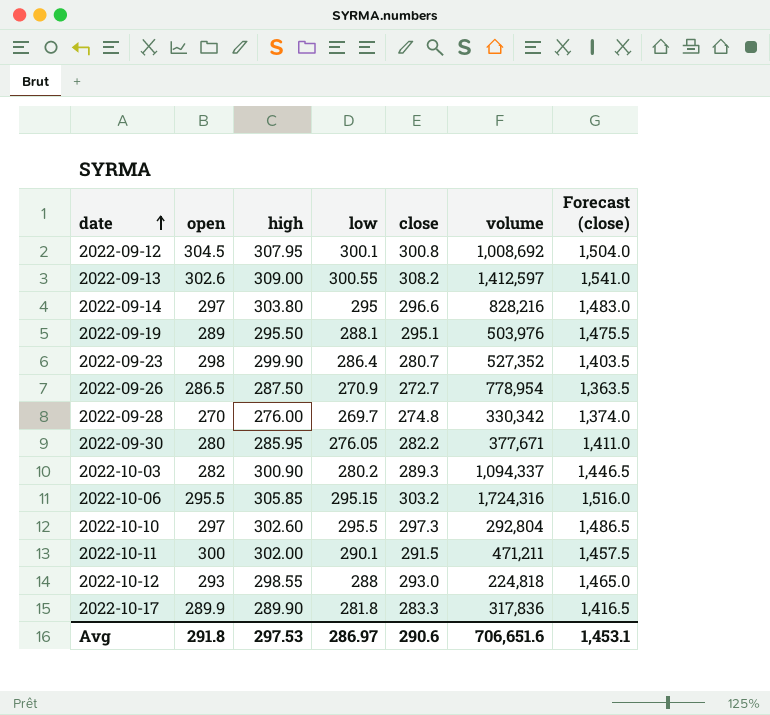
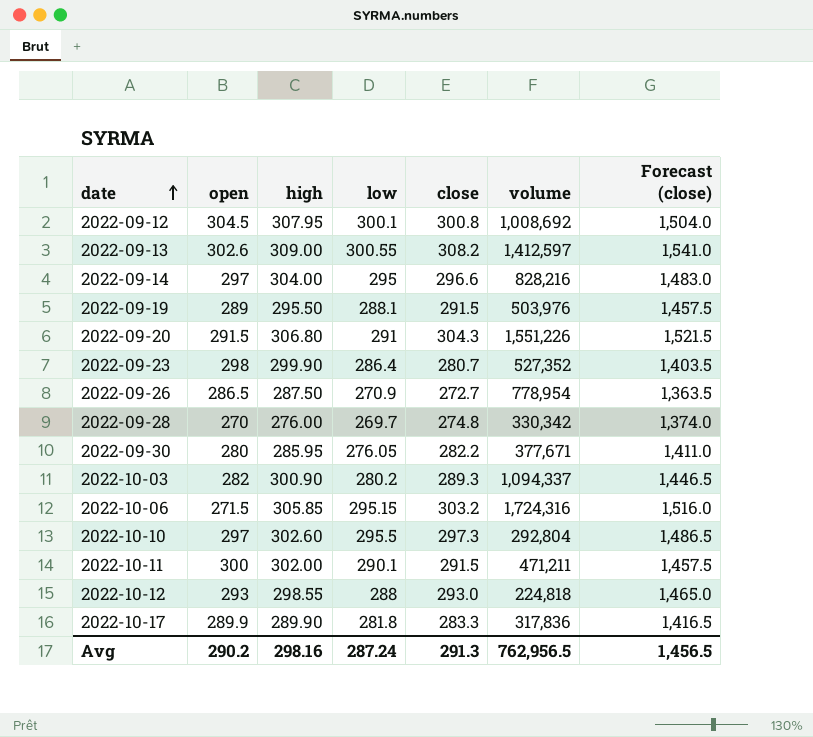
2022-09-14 | high: 303.80 -> 304.00
2022-09-19 | close: 295.1 -> 291.5
2022-09-19 | Forecast (close): 1,475.5 -> 1,457.5
row 2022-09-20: none -> 291.5 | 306.80 | 291 | 304.3 | 1,551,226 | 1,521.5
2022-10-06 | open: 295.5 -> 271.5
Avg | open: 291.8 -> 290.2
Avg | high: 297.53 -> 298.16
Avg | low: 286.97 -> 287.24
Avg | close: 290.6 -> 291.3
Avg | volume: 706,651.6 -> 762,956.5
Avg | Forecast (close): 1,453.1 -> 1,456.5

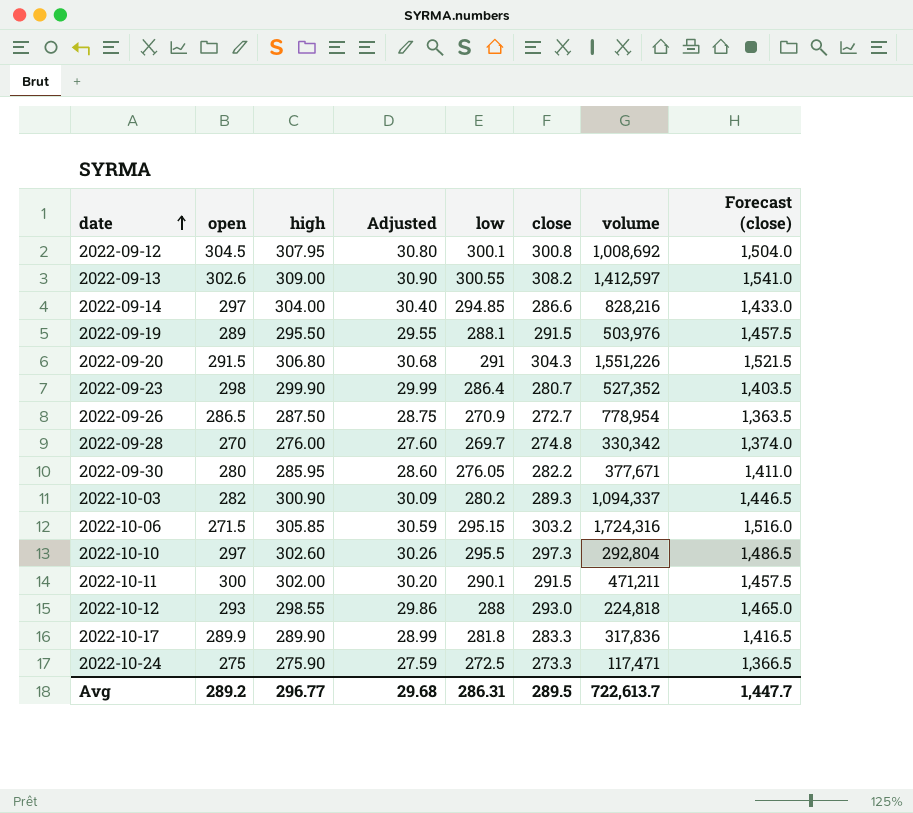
column Adjusted | formula: none -> [high] * 0.1
2022-09-14 | low: 295 -> 294.85
2022-09-14 | close: 296.6 -> 286.6
2022-09-14 | Forecast (close): 1,483.0 -> 1,433.0
row 2022-10-24: none -> 275 | 275.90 | 27.59 | 272.5 | 273.3 | 117,471 | 1,366.5
Avg | open: 290.2 -> 289.2
Avg | high: 298.16 -> 296.77
Avg | low: 287.24 -> 286.31
Avg | close: 291.3 -> 289.5
Avg | volume: 762,956.5 -> 722,613.7
Avg | Forecast (close): 1,456.5 -> 1,447.7

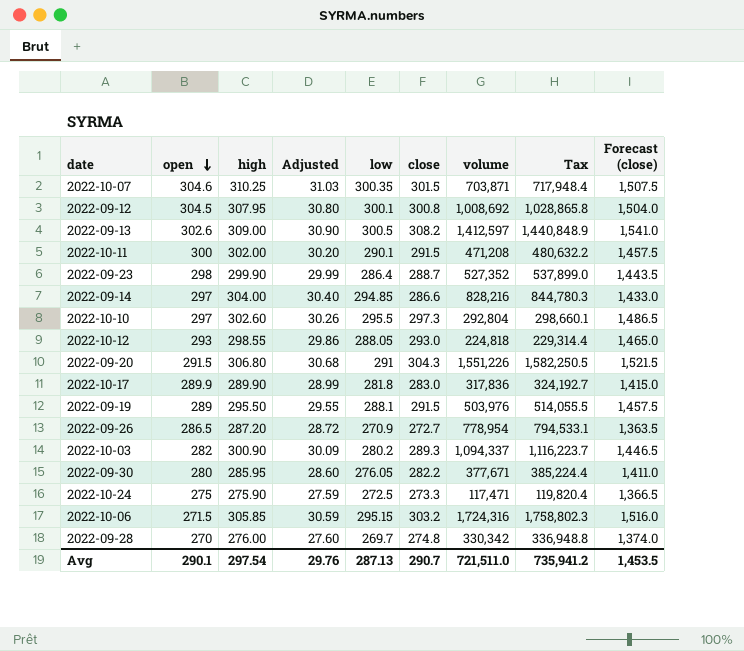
row order: date ascending -> open descending
column Tax | formula: none -> [volume] * 1.02
row 2022-10-07: none -> 304.6 | 310.25 | 31.03 | 300.35 | 301.5 | 703,871 | 717,948.4 | 1,507.5
2022-09-13 | low: 300.55 -> 300.5
2022-10-11 | volume: 471,211 -> 471,208
2022-09-23 | close: 280.7 -> 288.7
2022-09-23 | Forecast (close): 1,403.5 -> 1,443.5
2022-10-12 | low: 288 -> 288.05
2022-10-17 | close: 283.3 -> 283.0
2022-10-17 | Forecast (close): 1,416.5 -> 1,415.0
2022-09-26 | high: 287.50 -> 287.20
2022-09-26 | Adjusted: 28.75 -> 28.72
Avg | open: 289.2 -> 290.1
Avg | high: 296.77 -> 297.54
Avg | Adjusted: 29.68 -> 29.76
Avg | low: 286.31 -> 287.13
Avg | close: 289.5 -> 290.7
Avg | volume: 722,613.7 -> 721,511.0
Avg | Forecast (close): 1,447.7 -> 1,453.5

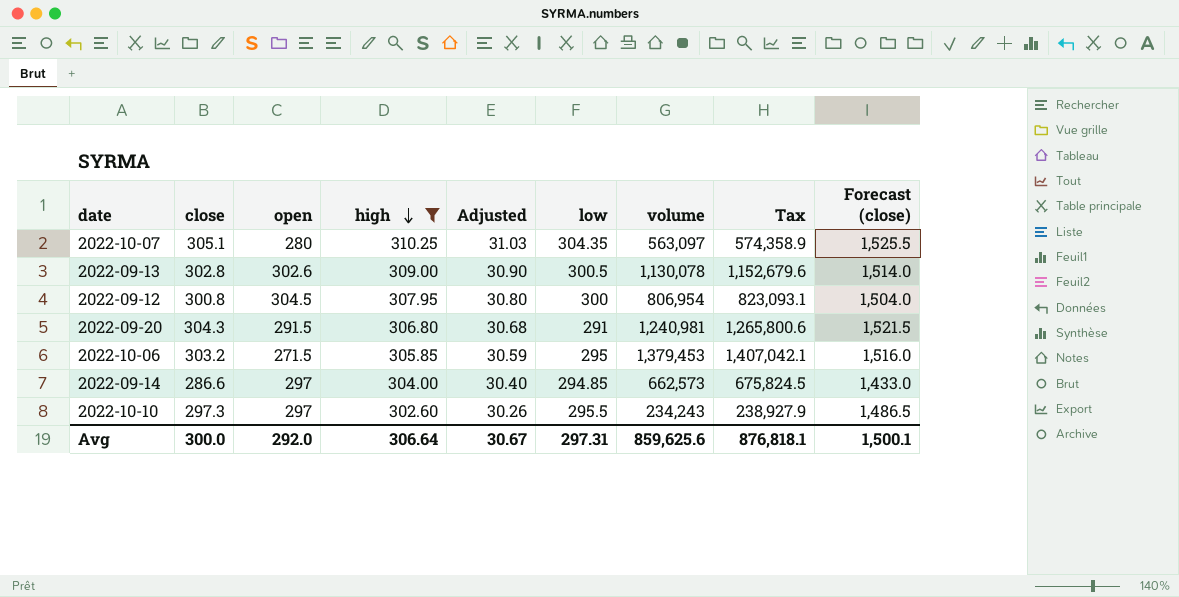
filter: none -> high >= 302.60
row order: open descending -> high descending
column close | position: 6 -> 2
2022-10-07 | close: 301.5 -> 305.1
2022-10-07 | open: 304.6 -> 280
2022-10-07 | low: 300.35 -> 304.35
2022-10-07 | volume: 703,871 -> 563,097
2022-10-07 | Tax: 717,948.4 -> 574,358.9
2022-10-07 | Forecast (close): 1,507.5 -> 1,525.5
2022-09-13 | close: 308.2 -> 302.8
2022-09-13 | volume: 1,412,597 -> 1,130,078
2022-09-13 | Tax: 1,440,848.9 -> 1,152,679.6
2022-09-13 | Forecast (close): 1,541.0 -> 1,514.0
2022-09-12 | low: 300.1 -> 300
2022-09-12 | volume: 1,008,692 -> 806,954
2022-09-12 | Tax: 1,028,865.8 -> 823,093.1
2022-09-20 | volume: 1,551,226 -> 1,240,981
2022-09-20 | Tax: 1,582,250.5 -> 1,265,800.6
2022-10-06 | low: 295.15 -> 295
2022-10-06 | volume: 1,724,316 -> 1,379,453
2022-10-06 | Tax: 1,758,802.3 -> 1,407,042.1
2022-09-14 | volume: 828,216 -> 662,573
2022-09-14 | Tax: 844,780.3 -> 675,824.5
2022-10-10 | volume: 292,804 -> 234,243
2022-10-10 | Tax: 298,660.1 -> 238,927.9
Avg | close: 290.7 -> 300.0
Avg | open: 290.1 -> 292.0
Avg | high: 297.54 -> 306.64
Avg | Adjusted: 29.76 -> 30.67
Avg | low: 287.13 -> 297.31
Avg | volume: 721,511.0 -> 859,625.6
Avg | Tax: 735,941.2 -> 876,818.1
Avg | Forecast (close): 1,453.5 -> 1,500.1

